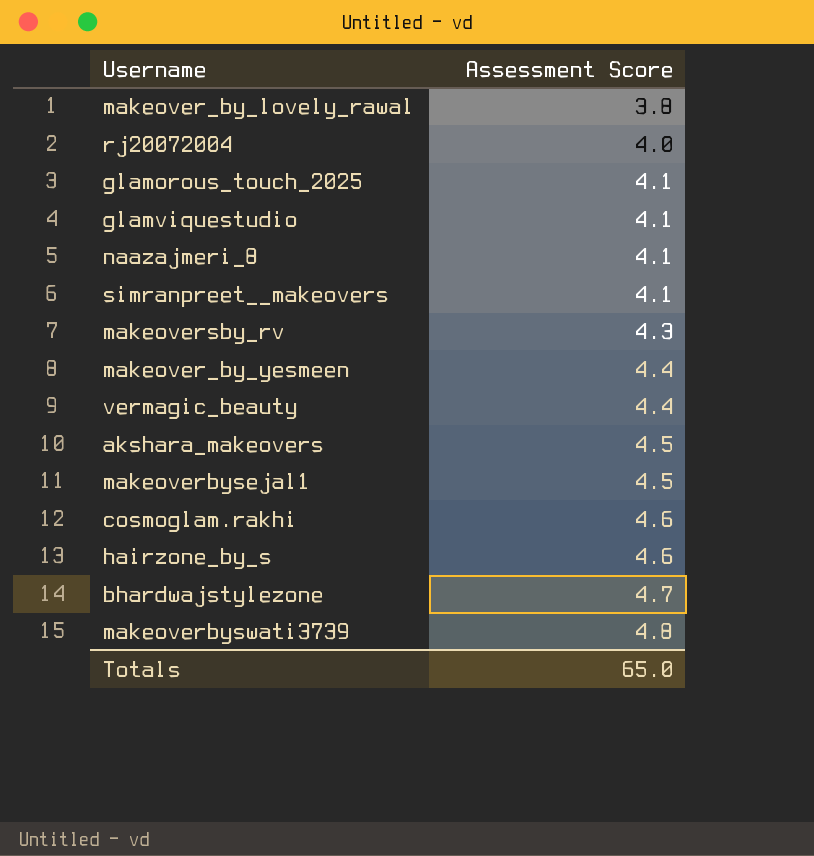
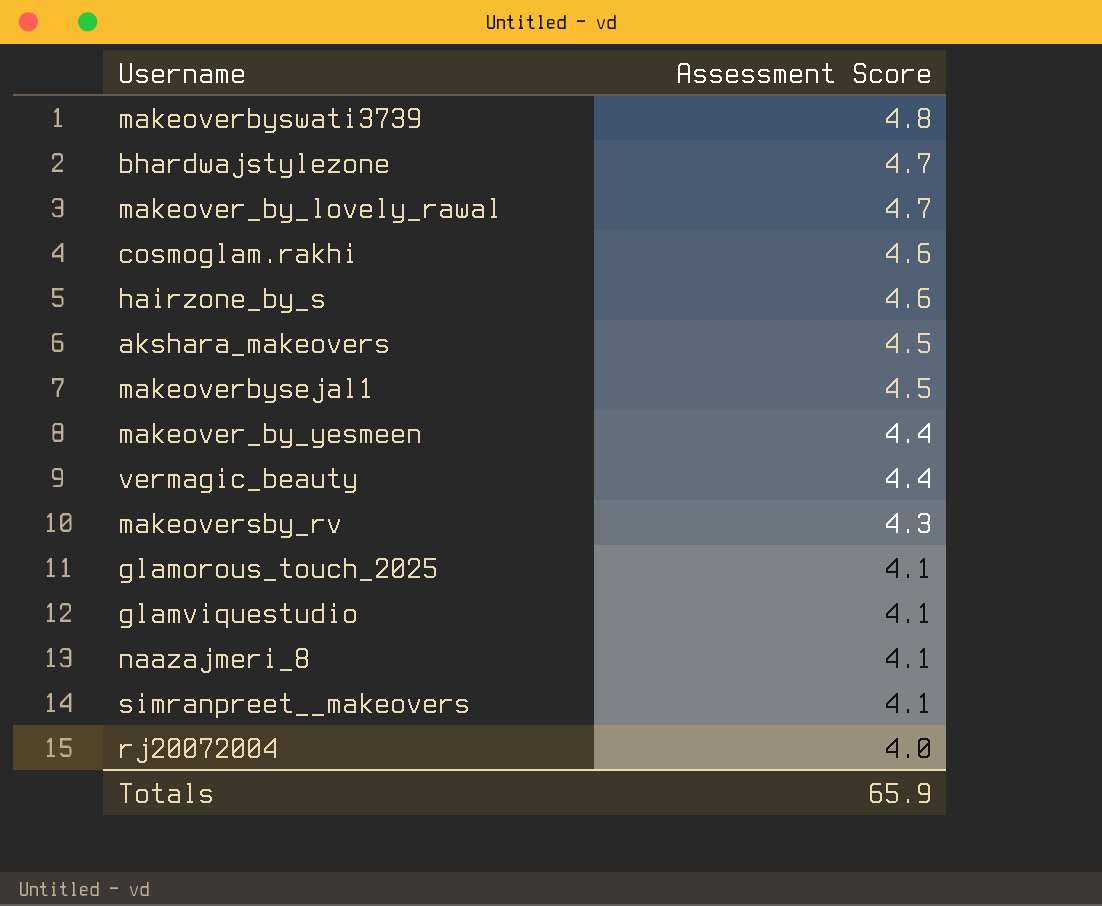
row order: Assessment Score ascending -> Assessment Score descending
makeover_by_lovely_rawal | Assessment Score: 3.8 -> 4.7
Totals | Assessment Score: 65.0 -> 65.9

